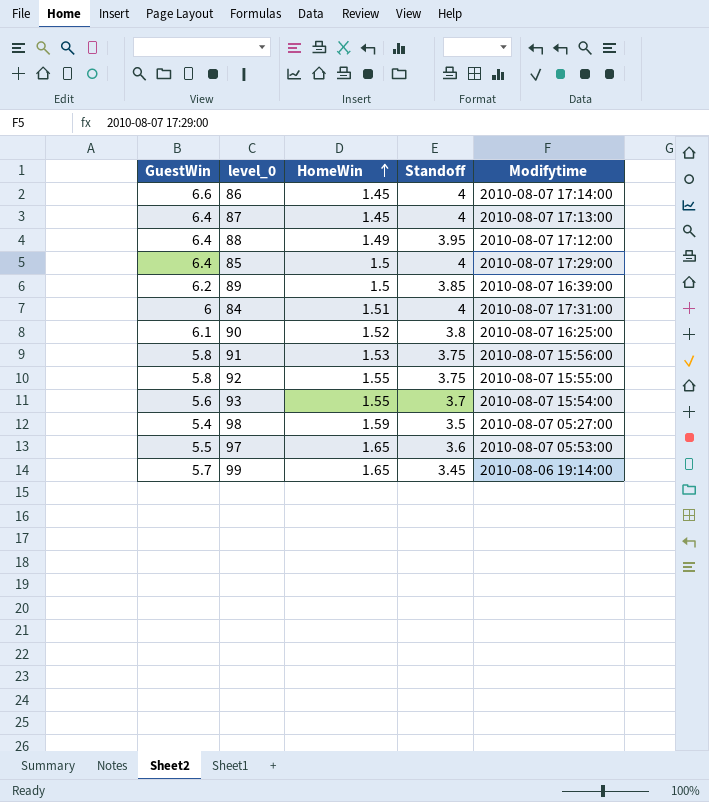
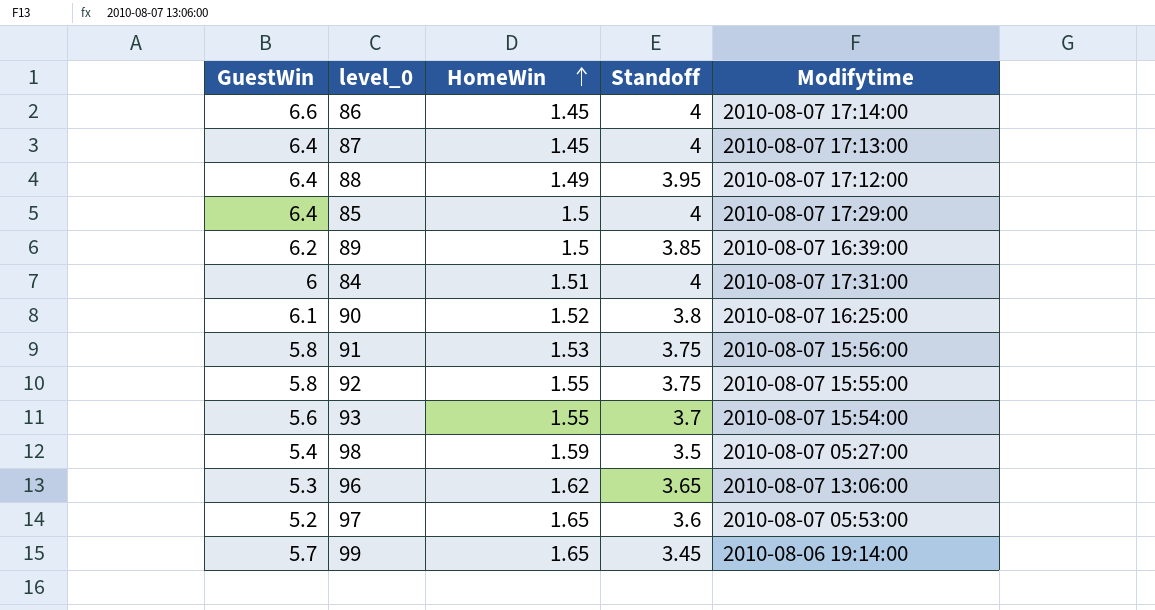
row 96: none -> 5.3 | 1.62 | 3.65 | 2010-08-07 13:06:00
97 | GuestWin: 5.5 -> 5.2

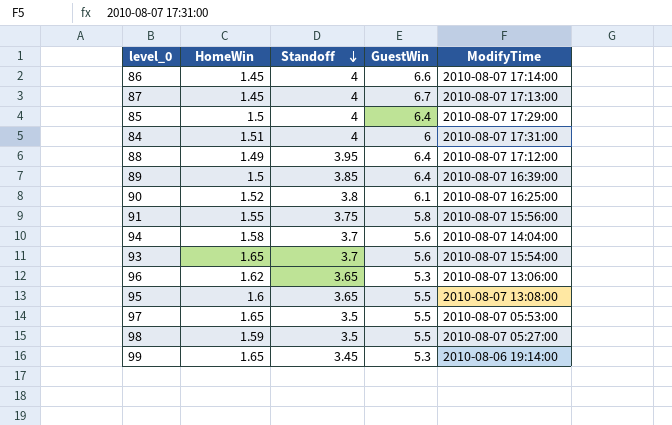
row order: HomeWin ascending -> Standoff descending
column GuestWin | position: 1 -> 4
column name: Modifytime -> ModifyTime
row 92: 5.8 | 1.55 | 3.75 | 2010-08-07 15:55:00 -> none
87 | GuestWin: 6.4 -> 6.7
89 | GuestWin: 6.2 -> 6.4
91 | HomeWin: 1.53 -> 1.55
row 94: none -> 1.58 | 3.7 | 5.6 | 2010-08-07 14:04:00
93 | HomeWin: 1.55 -> 1.65
row 95: none -> 1.6 | 3.65 | 5.5 | 2010-08-07 13:08:00
97 | Standoff: 3.6 -> 3.5
97 | GuestWin: 5.2 -> 5.5
98 | GuestWin: 5.4 -> 5.5
99 | GuestWin: 5.7 -> 5.3

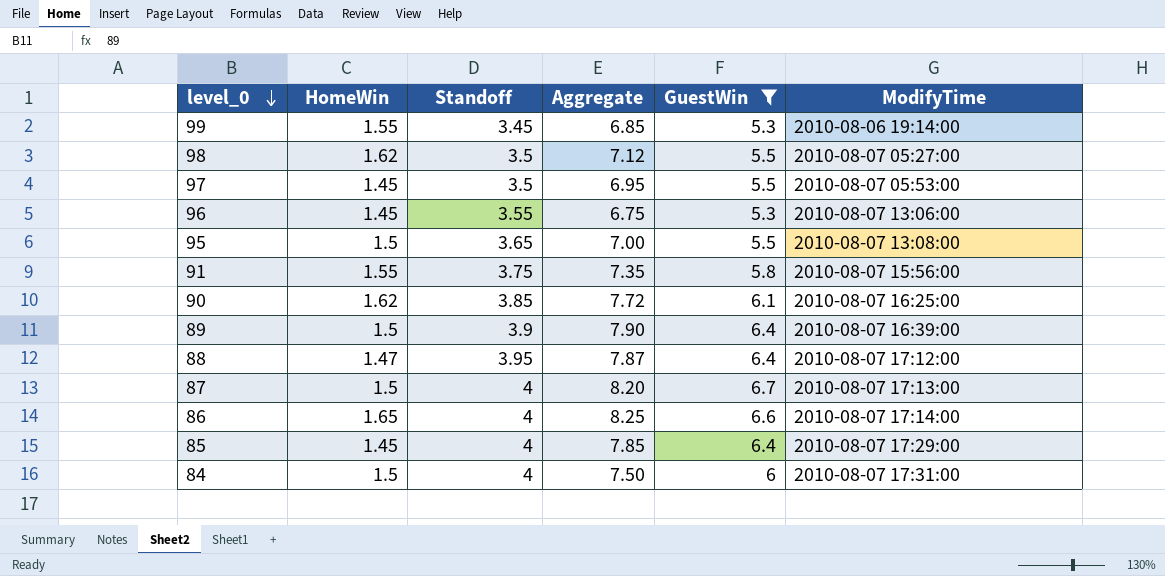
filter: none -> GuestWin != 5.6
row order: Standoff descending -> level_0 descending
column Aggregate | formula: none -> [HomeWin] + [GuestWin]
99 | HomeWin: 1.65 -> 1.55
98 | HomeWin: 1.59 -> 1.62
97 | HomeWin: 1.65 -> 1.45
96 | HomeWin: 1.62 -> 1.45
96 | Standoff: 3.65 -> 3.55
95 | HomeWin: 1.6 -> 1.5
90 | HomeWin: 1.52 -> 1.62
90 | Standoff: 3.8 -> 3.85
89 | Standoff: 3.85 -> 3.9
88 | HomeWin: 1.49 -> 1.47
87 | HomeWin: 1.45 -> 1.5
86 | HomeWin: 1.45 -> 1.65
85 | HomeWin: 1.5 -> 1.45
84 | HomeWin: 1.51 -> 1.5

